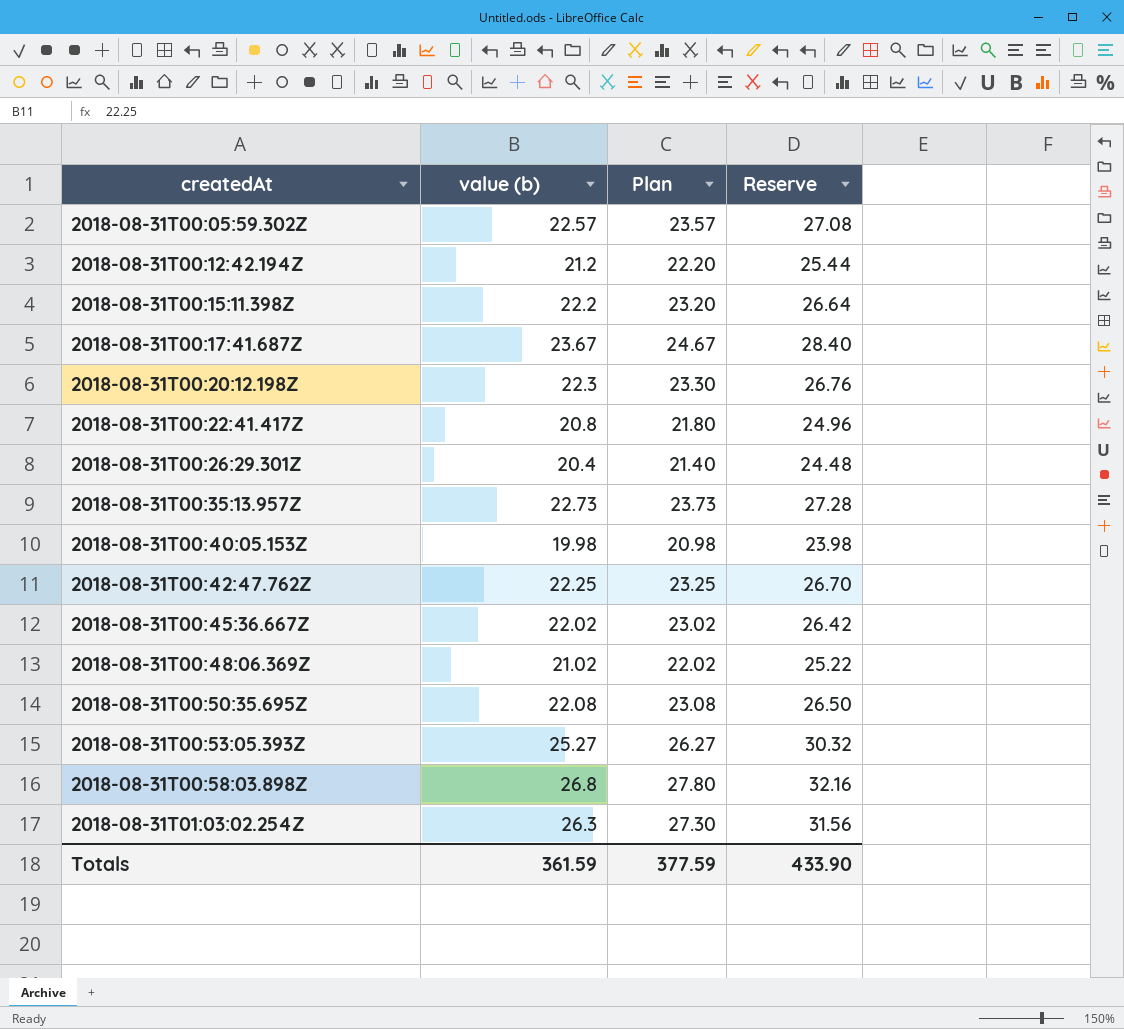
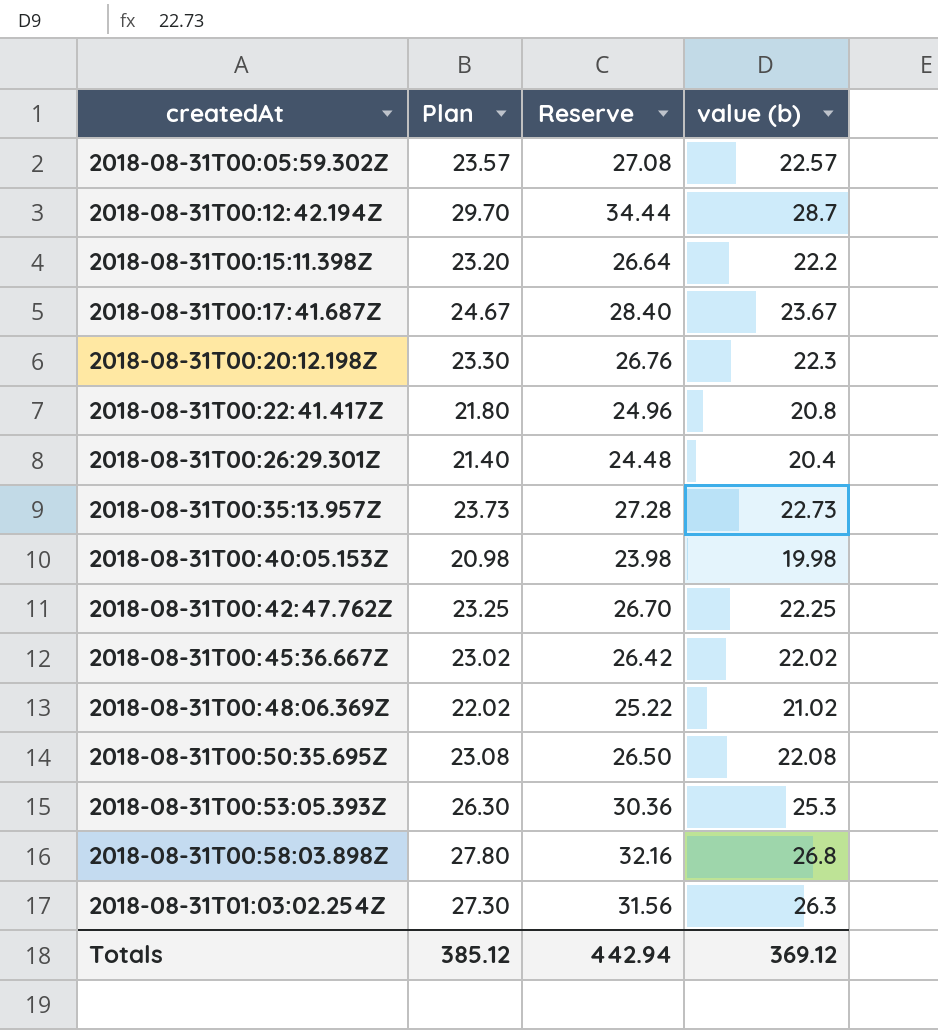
column value (b) | position: 2 -> 4
2018-08-31T00:12:42.194Z | Plan: 22.20 -> 29.70
2018-08-31T00:12:42.194Z | Reserve: 25.44 -> 34.44
2018-08-31T00:12:42.194Z | value (b): 21.2 -> 28.7
2018-08-31T00:53:05.393Z | Plan: 26.27 -> 26.30
2018-08-31T00:53:05.393Z | Reserve: 30.32 -> 30.36
2018-08-31T00:53:05.393Z | value (b): 25.27 -> 25.3
Totals | Plan: 377.59 -> 385.12
Totals | Reserve: 433.90 -> 442.94
Totals | value (b): 361.59 -> 369.12

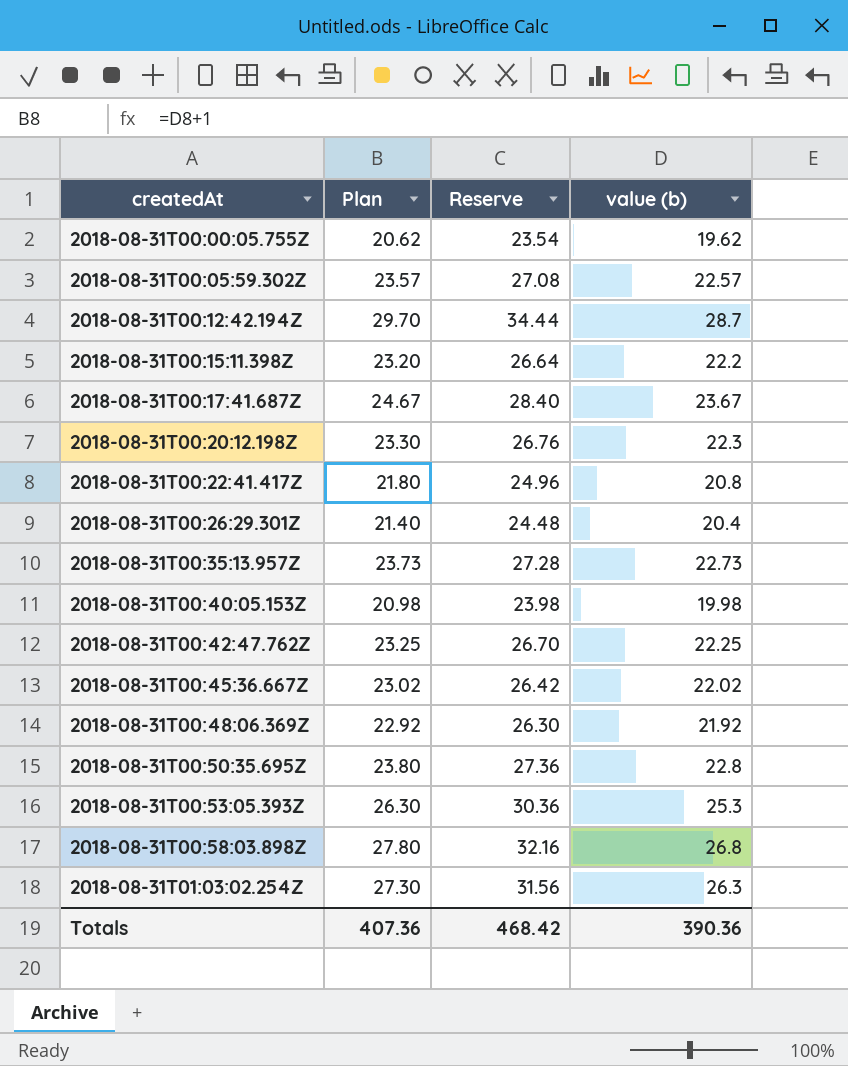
row 2018-08-31T00:00:05.755Z: none -> 20.62 | 23.54 | 19.62
2018-08-31T00:48:06.369Z | Plan: 22.02 -> 22.92
2018-08-31T00:48:06.369Z | Reserve: 25.22 -> 26.30
2018-08-31T00:48:06.369Z | value (b): 21.02 -> 21.92
2018-08-31T00:50:35.695Z | Plan: 23.08 -> 23.80
2018-08-31T00:50:35.695Z | Reserve: 26.50 -> 27.36
2018-08-31T00:50:35.695Z | value (b): 22.08 -> 22.8
Totals | Plan: 385.12 -> 407.36
Totals | Reserve: 442.94 -> 468.42
Totals | value (b): 369.12 -> 390.36

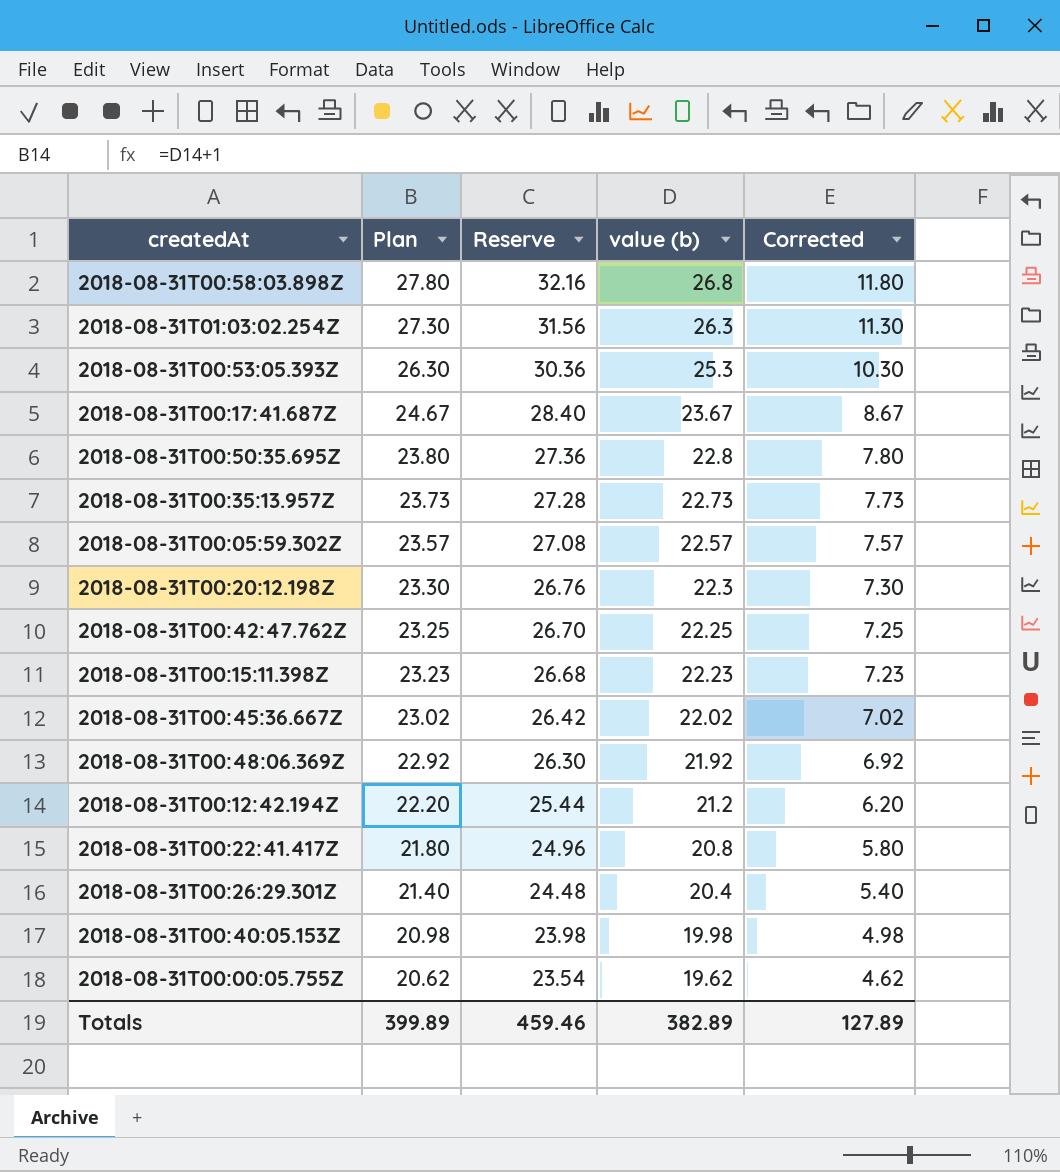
row order: createdAt ascending -> Plan descending
column Corrected | formula: none -> [value (b)] - 15
2018-08-31T00:15:11.398Z | Plan: 23.20 -> 23.23
2018-08-31T00:15:11.398Z | Reserve: 26.64 -> 26.68
2018-08-31T00:15:11.398Z | value (b): 22.2 -> 22.23
2018-08-31T00:12:42.194Z | Plan: 29.70 -> 22.20
2018-08-31T00:12:42.194Z | Reserve: 34.44 -> 25.44
2018-08-31T00:12:42.194Z | value (b): 28.7 -> 21.2
Totals | Plan: 407.36 -> 399.89
Totals | Reserve: 468.42 -> 459.46
Totals | value (b): 390.36 -> 382.89

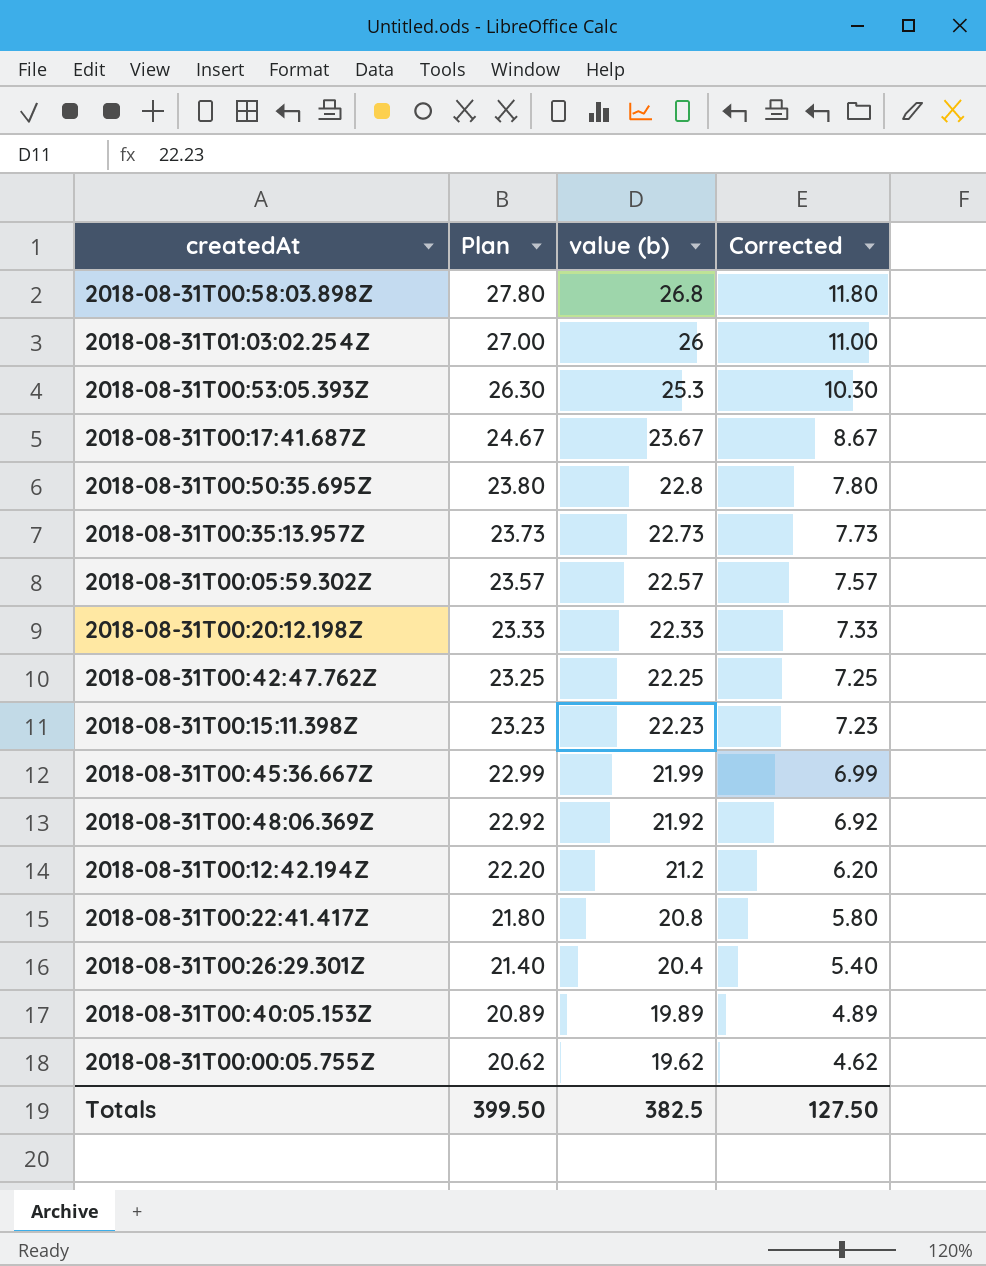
column Reserve | formula: [value (b)] * 1.2 -> none
2018-08-31T01:03:02.254Z | Plan: 27.30 -> 27.00
2018-08-31T01:03:02.254Z | value (b): 26.3 -> 26
2018-08-31T01:03:02.254Z | Corrected: 11.30 -> 11.00
2018-08-31T00:20:12.198Z | Plan: 23.30 -> 23.33
2018-08-31T00:20:12.198Z | value (b): 22.3 -> 22.33
2018-08-31T00:20:12.198Z | Corrected: 7.30 -> 7.33
2018-08-31T00:45:36.667Z | Plan: 23.02 -> 22.99
2018-08-31T00:45:36.667Z | value (b): 22.02 -> 21.99
2018-08-31T00:45:36.667Z | Corrected: 7.02 -> 6.99
2018-08-31T00:40:05.153Z | Plan: 20.98 -> 20.89
2018-08-31T00:40:05.153Z | value (b): 19.98 -> 19.89
2018-08-31T00:40:05.153Z | Corrected: 4.98 -> 4.89
Totals | Plan: 399.89 -> 399.50
Totals | value (b): 382.89 -> 382.5
Totals | Corrected: 127.89 -> 127.50

